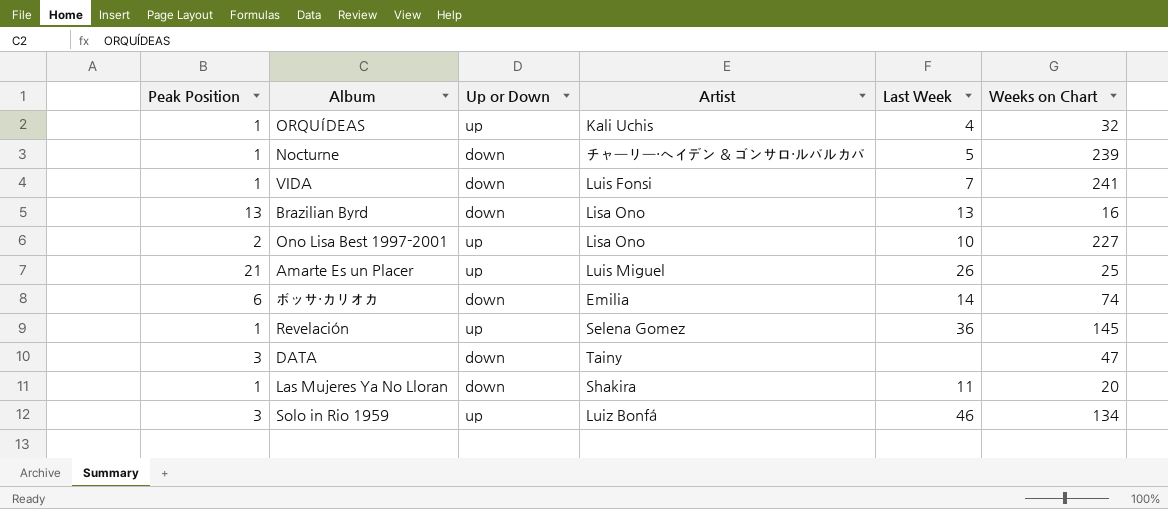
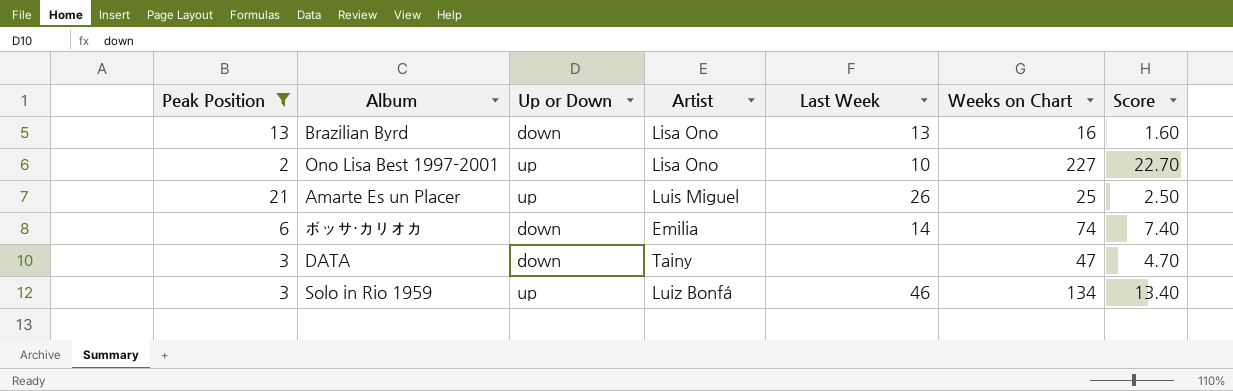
filter: none -> Peak Position != 1
column Score | formula: none -> [Weeks on Chart] * 0.1

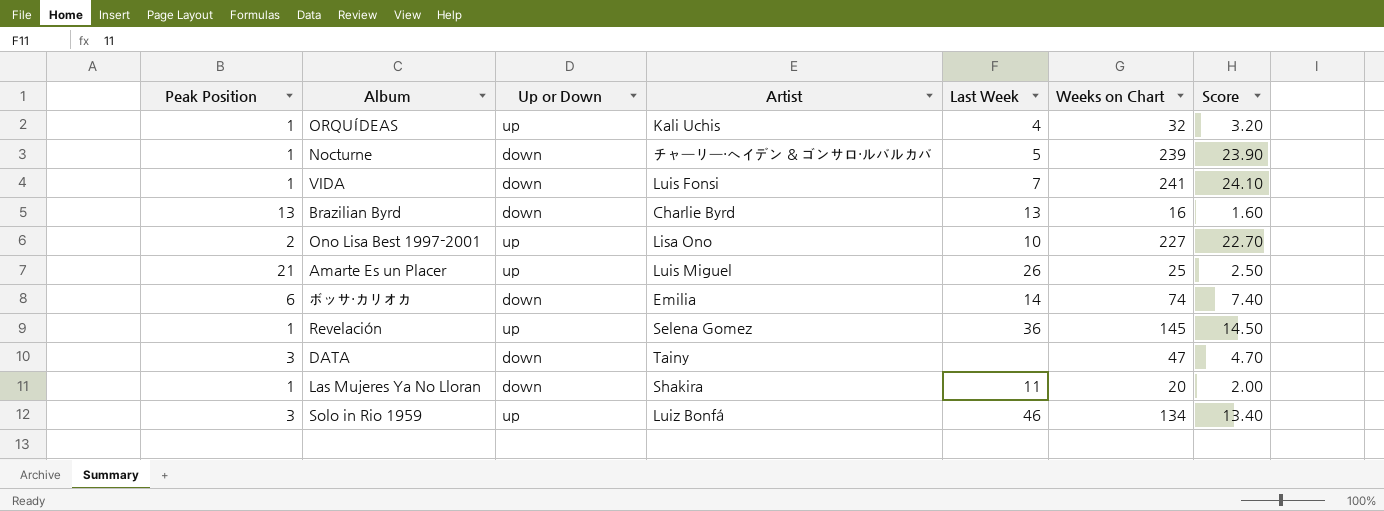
filter: Peak Position != 1 -> none
Brazilian Byrd | Artist: Lisa Ono -> Charlie Byrd

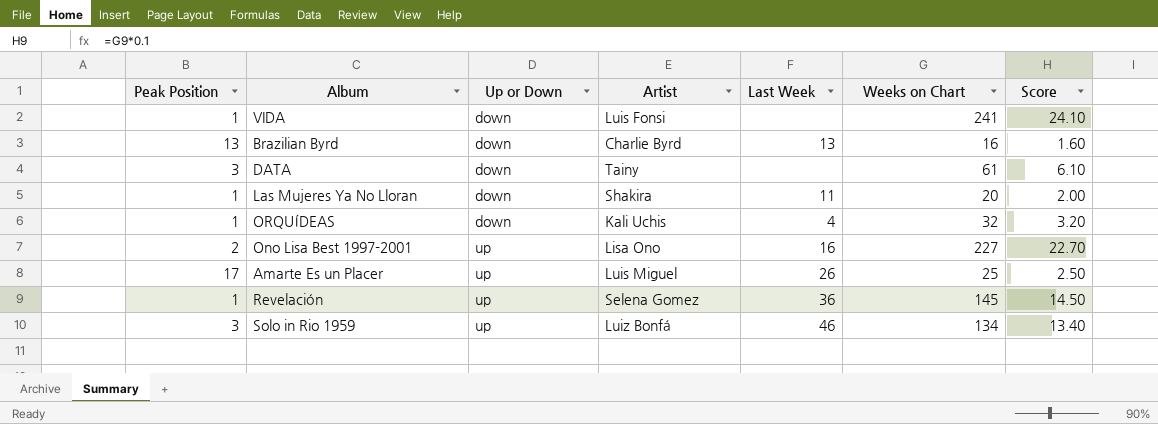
row order: none -> Up or Down ascending
row Nocturne: 1 | down | チャーリー・ヘイデン & ゴンサロ・ルバルカバ | 5 | 239 | 23.90 -> none
row ボッサ・カリオカ: 6 | down | Emilia | 14 | 74 | 7.40 -> none
VIDA | Last Week: 7 -> none
DATA | Weeks on Chart: 47 -> 61
DATA | Score: 4.70 -> 6.10
ORQUÍDEAS | Up or Down: up -> down
Ono Lisa Best 1997-2001 | Last Week: 10 -> 16
Amarte Es un Placer | Peak Position: 21 -> 17

